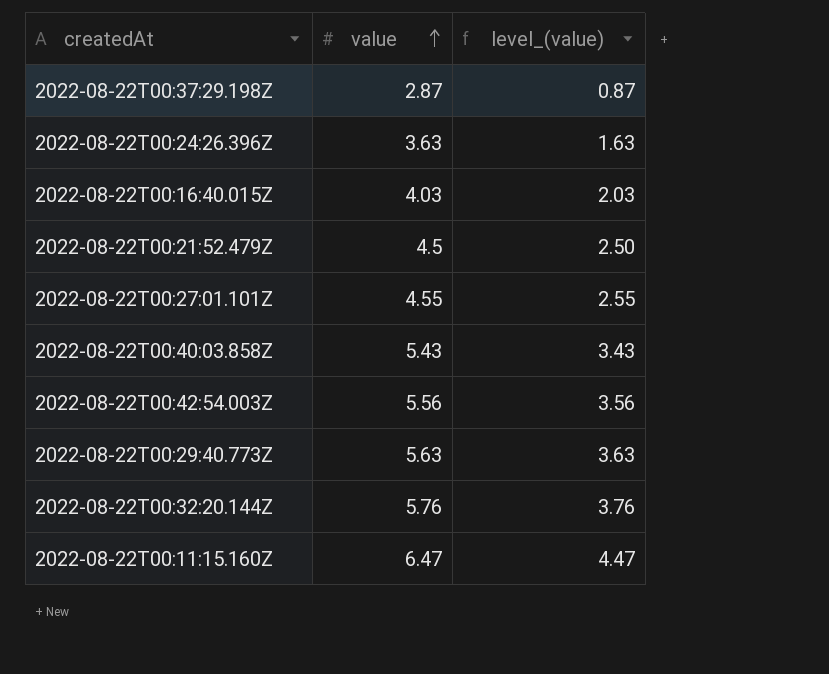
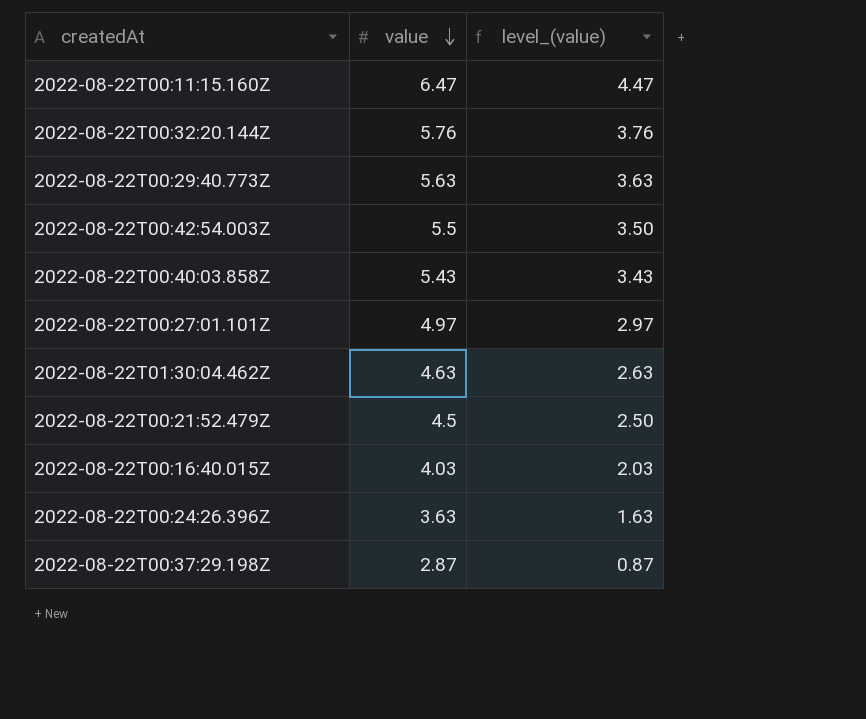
row order: value ascending -> value descending
2022-08-22T00:42:54.003Z | value: 5.56 -> 5.5
2022-08-22T00:42:54.003Z | level_(value): 3.56 -> 3.50
2022-08-22T00:27:01.101Z | value: 4.55 -> 4.97
2022-08-22T00:27:01.101Z | level_(value): 2.55 -> 2.97
row 2022-08-22T01:30:04.462Z: none -> 4.63 | 2.63

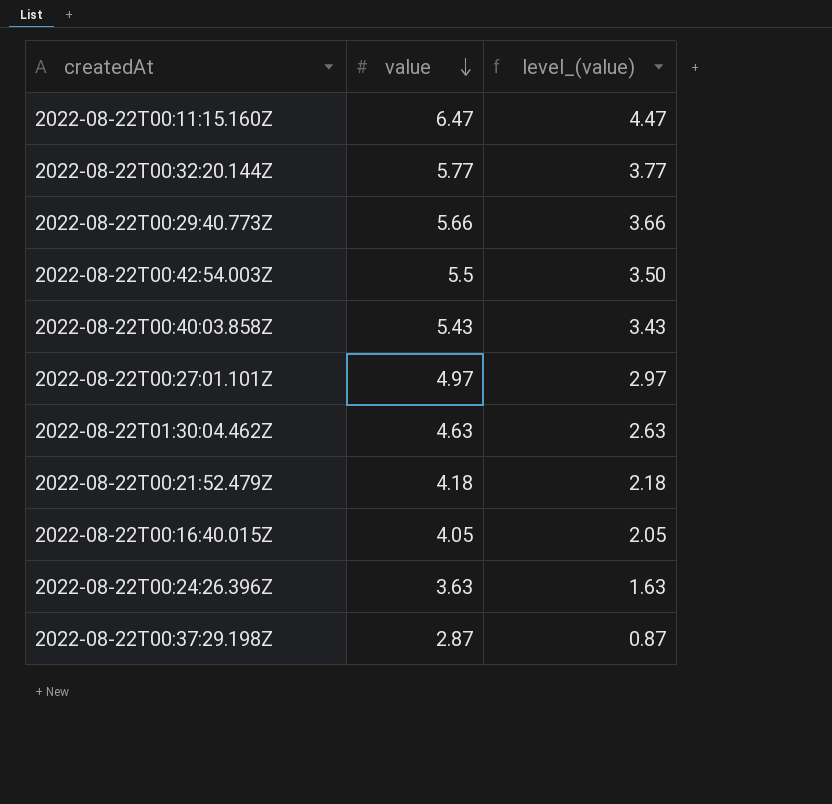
2022-08-22T00:32:20.144Z | value: 5.76 -> 5.77
2022-08-22T00:32:20.144Z | level_(value): 3.76 -> 3.77
2022-08-22T00:29:40.773Z | value: 5.63 -> 5.66
2022-08-22T00:29:40.773Z | level_(value): 3.63 -> 3.66
2022-08-22T00:21:52.479Z | value: 4.5 -> 4.18
2022-08-22T00:21:52.479Z | level_(value): 2.50 -> 2.18
2022-08-22T00:16:40.015Z | value: 4.03 -> 4.05
2022-08-22T00:16:40.015Z | level_(value): 2.03 -> 2.05

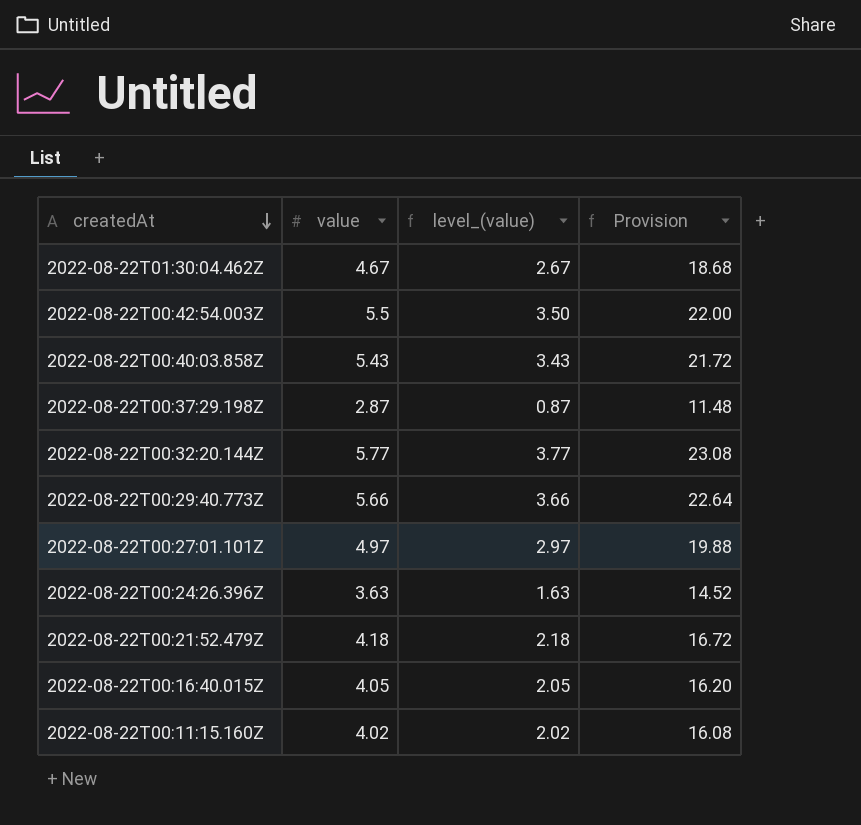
row order: value descending -> createdAt descending
column Provision | formula: none -> [value] * 4
2022-08-22T01:30:04.462Z | value: 4.63 -> 4.67
2022-08-22T01:30:04.462Z | level_(value): 2.63 -> 2.67
2022-08-22T00:11:15.160Z | value: 6.47 -> 4.02
2022-08-22T00:11:15.160Z | level_(value): 4.47 -> 2.02

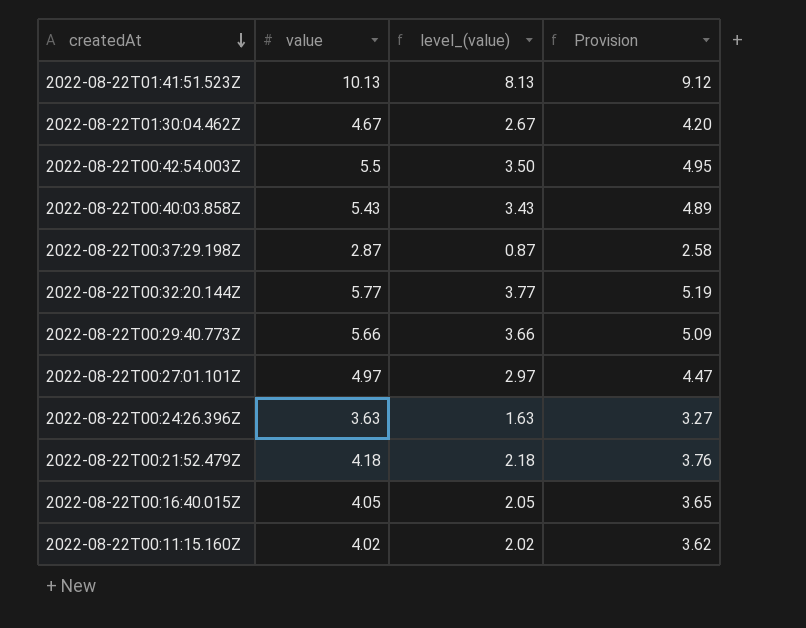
column Provision | formula: [value] * 4 -> [value] * 0.9
row 2022-08-22T01:41:51.523Z: none -> 10.13 | 8.13 | 9.12

